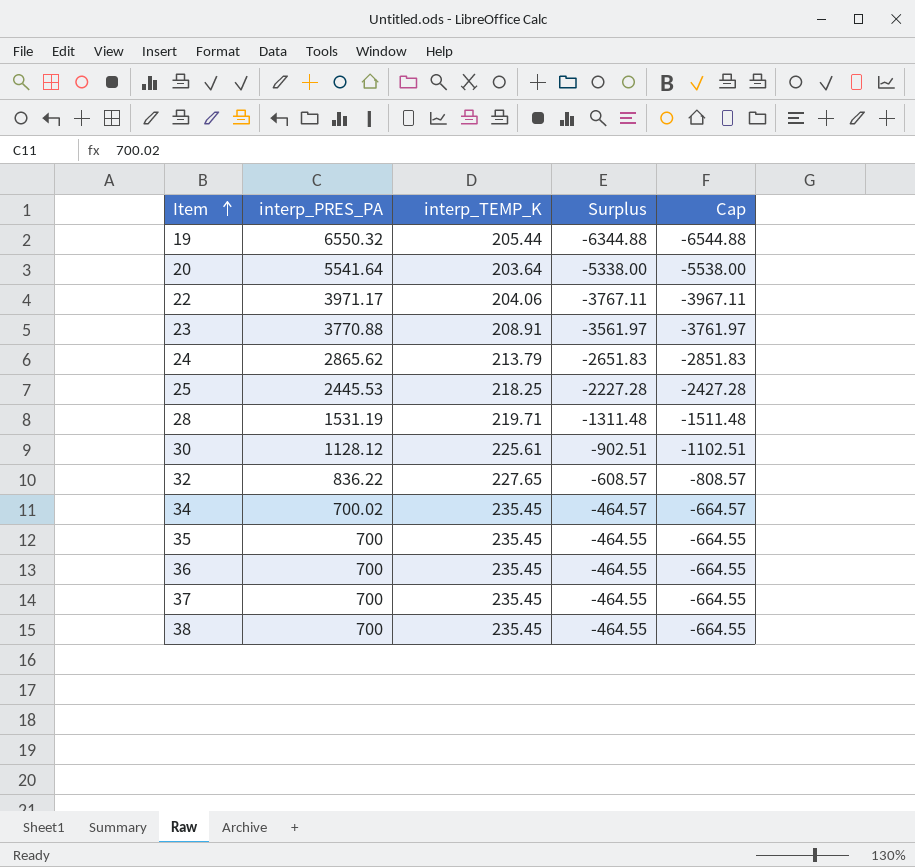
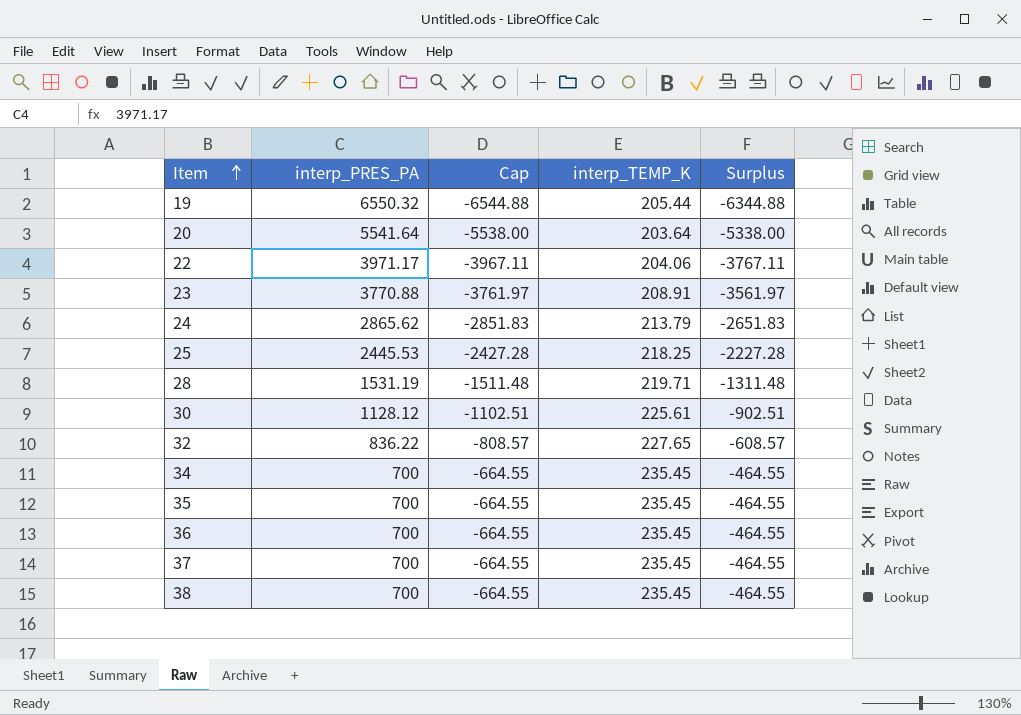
column Cap | position: 5 -> 3
34 | interp_PRES_PA: 700.02 -> 700
34 | Cap: -664.57 -> -664.55
34 | Surplus: -464.57 -> -464.55

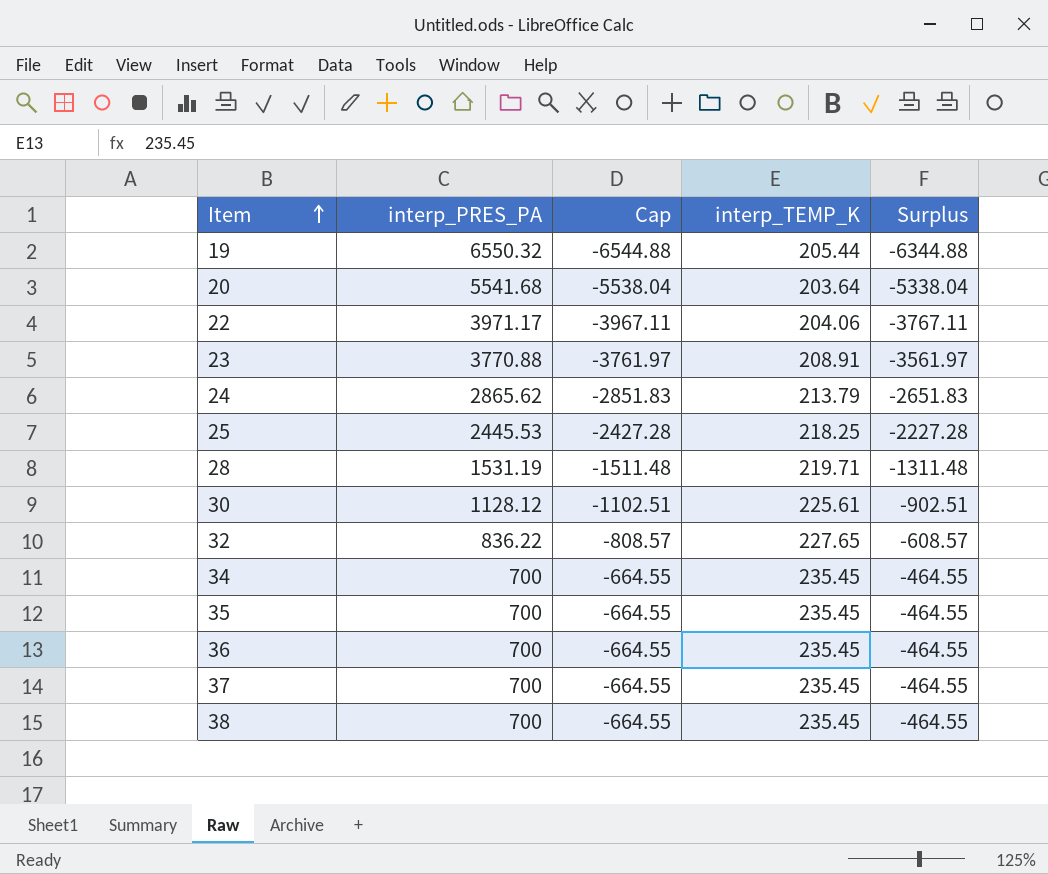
20 | interp_PRES_PA: 5541.64 -> 5541.68
20 | Cap: -5538.00 -> -5538.04
20 | Surplus: -5338.00 -> -5338.04

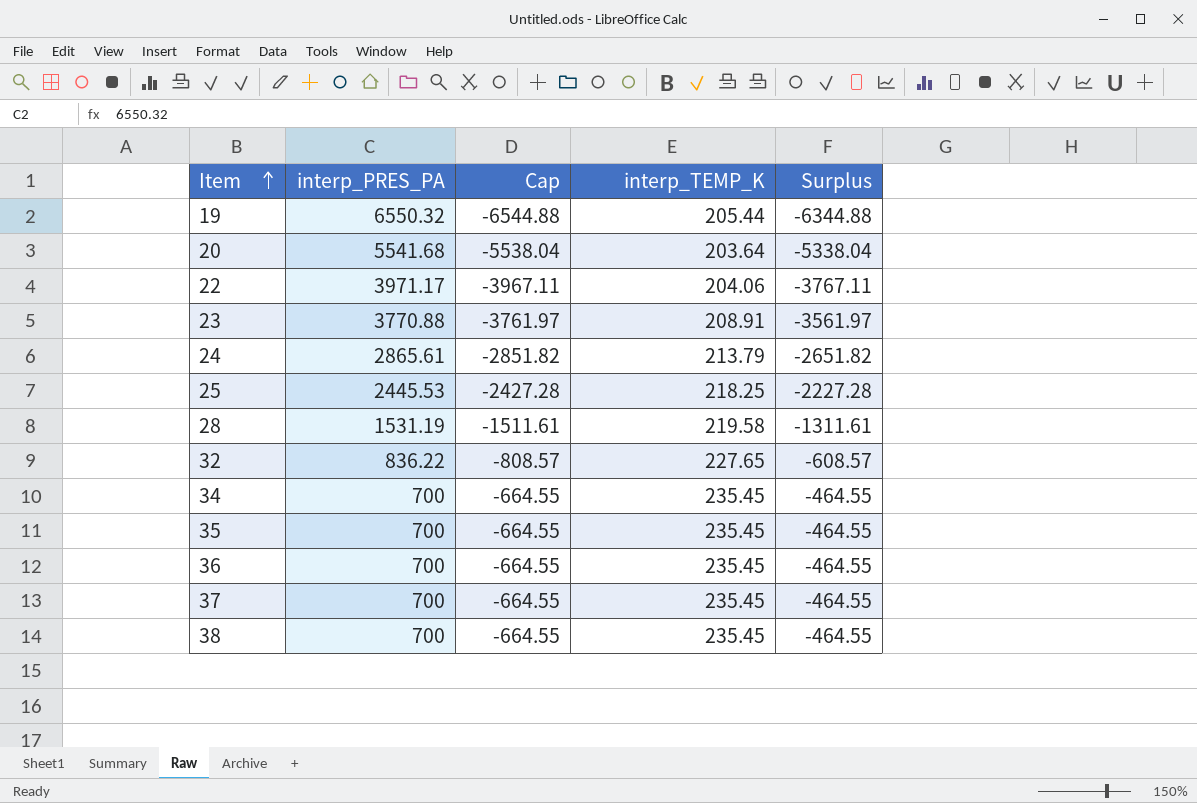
row 30: 1128.12 | -1102.51 | 225.61 | -902.51 -> none
24 | interp_PRES_PA: 2865.62 -> 2865.61
24 | Cap: -2851.83 -> -2851.82
24 | Surplus: -2651.83 -> -2651.82
28 | Cap: -1511.48 -> -1511.61
28 | interp_TEMP_K: 219.71 -> 219.58
28 | Surplus: -1311.48 -> -1311.61

